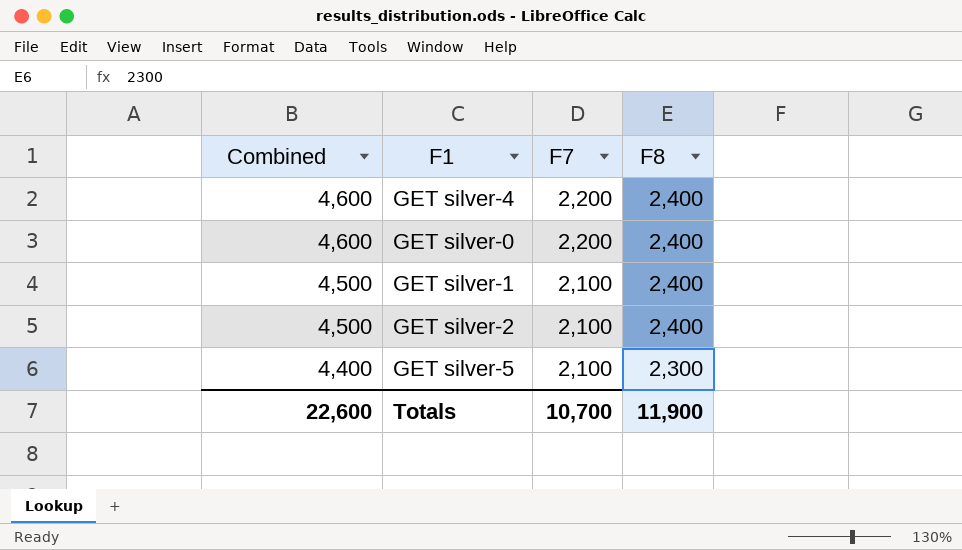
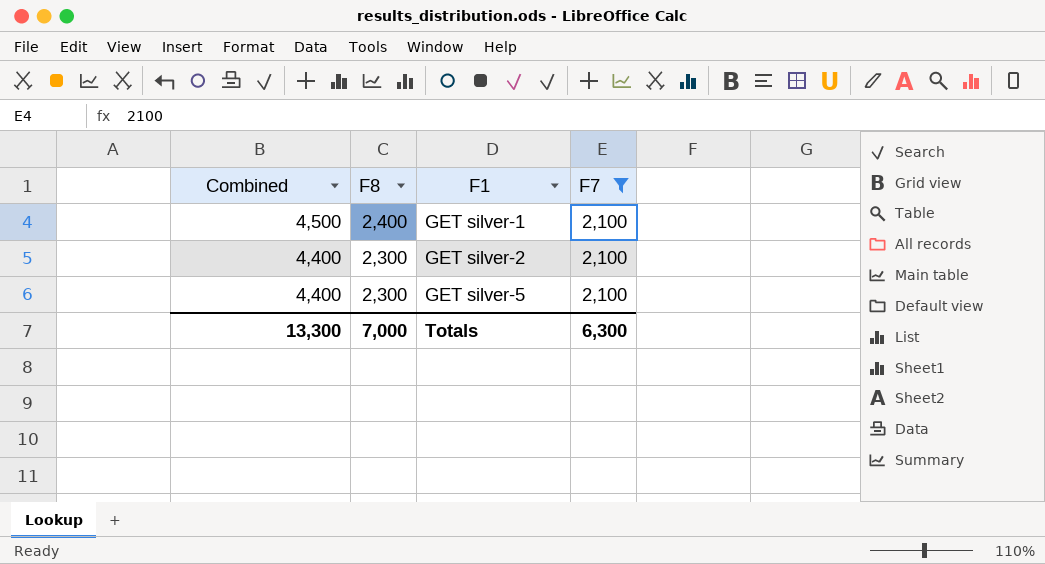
filter: none -> F7 = 2,100
column F8 | position: 4 -> 2
GET silver-2 | Combined: 4,500 -> 4,400
GET silver-2 | F8: 2,400 -> 2,300
Totals | Combined: 22,600 -> 13,300
Totals | F8: 11,900 -> 7,000
Totals | F7: 10,700 -> 6,300

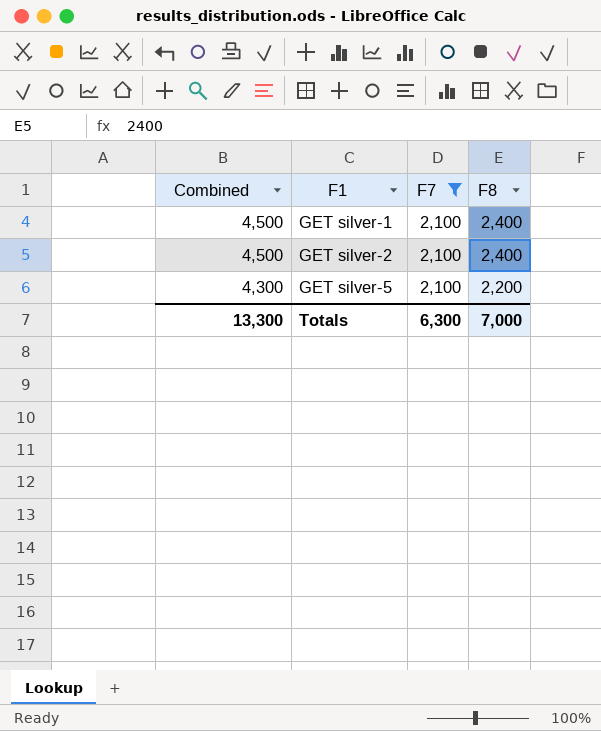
column F8 | position: 2 -> 4
GET silver-2 | Combined: 4,400 -> 4,500
GET silver-2 | F8: 2,300 -> 2,400
GET silver-5 | Combined: 4,400 -> 4,300
GET silver-5 | F8: 2,300 -> 2,200

